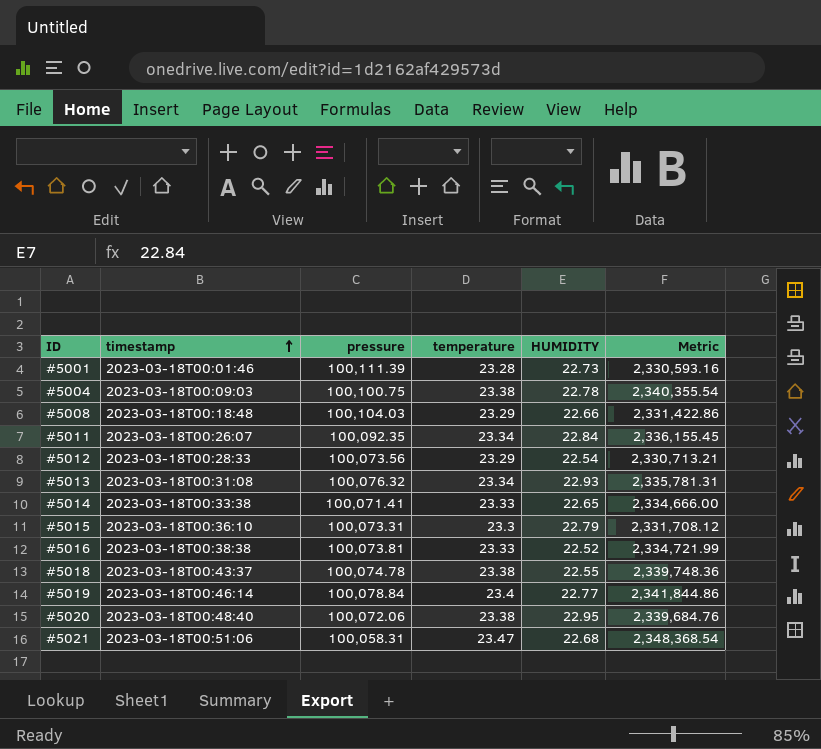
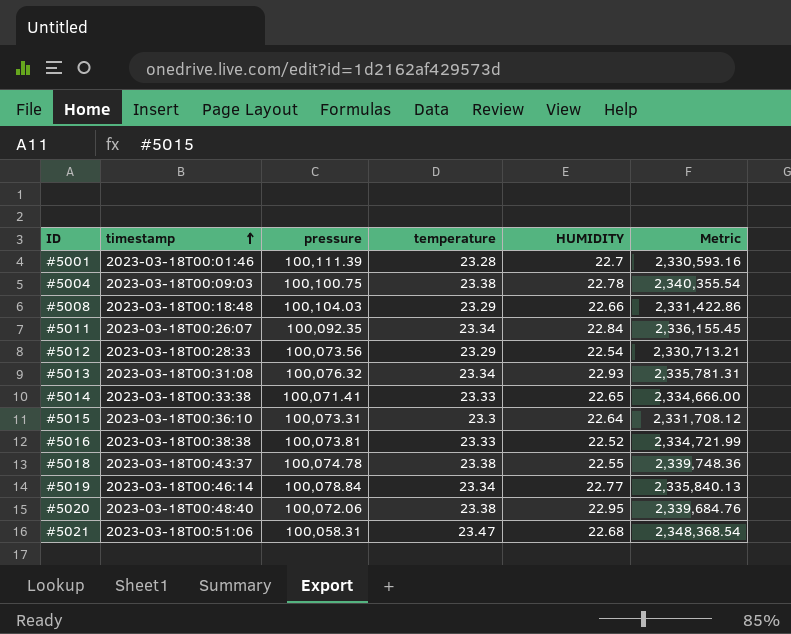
#5001 | HUMIDITY: 22.73 -> 22.7
#5015 | HUMIDITY: 22.79 -> 22.64
#5019 | temperature: 23.4 -> 23.34
#5019 | Metric: 2,341,844.86 -> 2,335,840.13

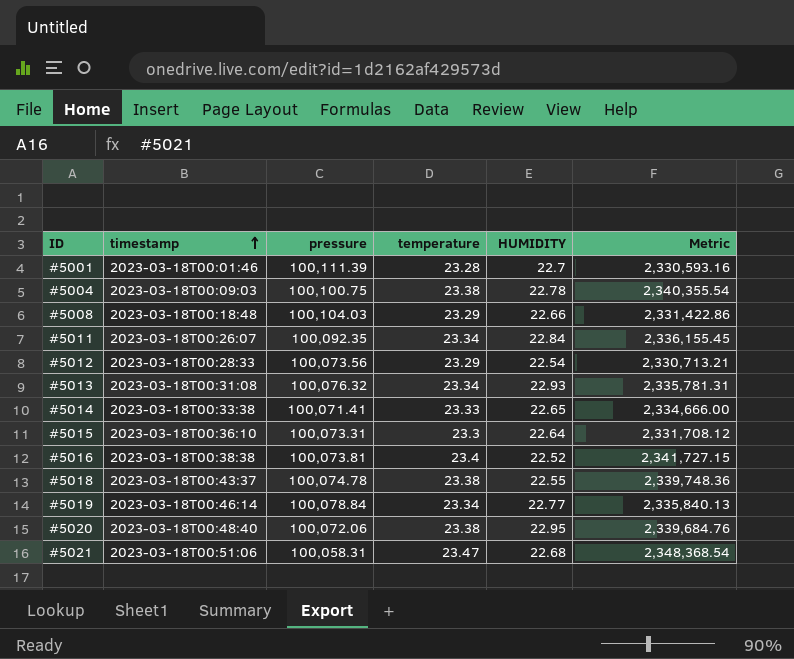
#5016 | temperature: 23.33 -> 23.4
#5016 | Metric: 2,334,721.99 -> 2,341,727.15

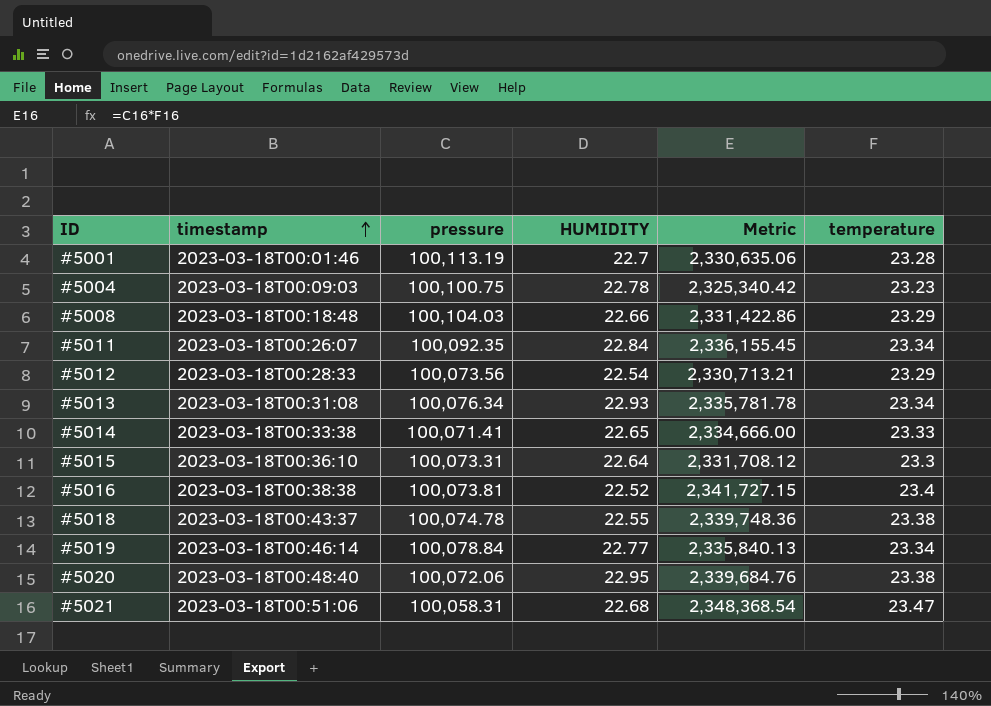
column temperature | position: 4 -> 6
#5001 | pressure: 100,111.39 -> 100,113.19
#5001 | Metric: 2,330,593.16 -> 2,330,635.06
#5004 | Metric: 2,340,355.54 -> 2,325,340.42
#5004 | temperature: 23.38 -> 23.23
#5013 | pressure: 100,076.32 -> 100,076.34
#5013 | Metric: 2,335,781.31 -> 2,335,781.78

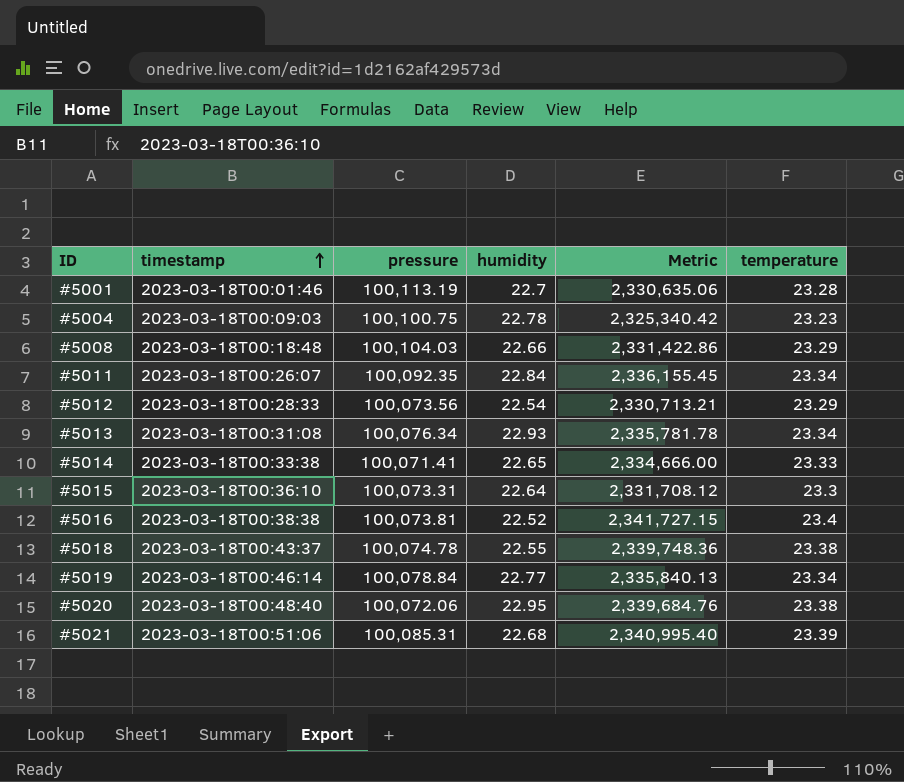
column name: HUMIDITY -> humidity
#5021 | pressure: 100,058.31 -> 100,085.31
#5021 | Metric: 2,348,368.54 -> 2,340,995.40
#5021 | temperature: 23.47 -> 23.39

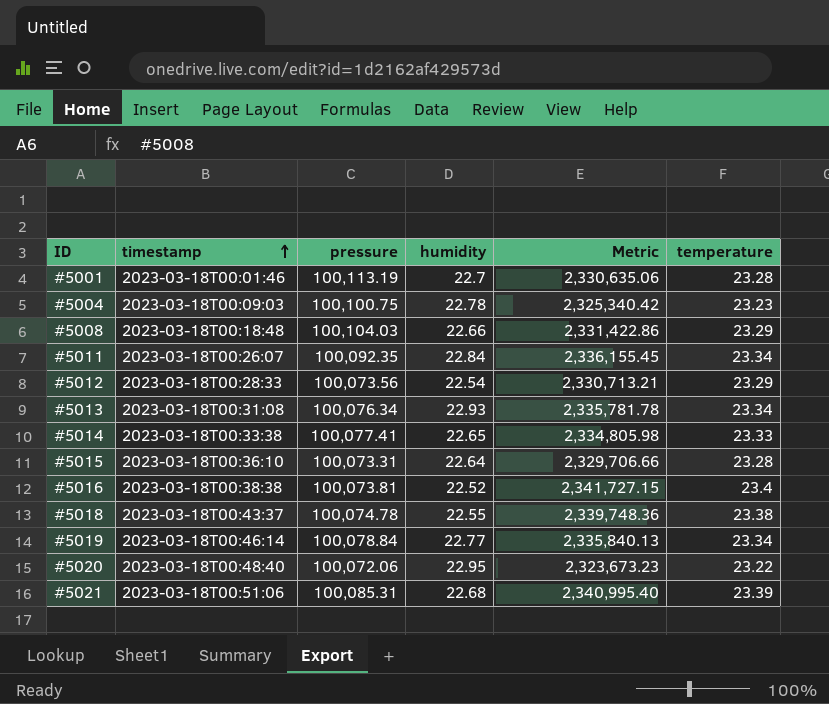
#5014 | pressure: 100,071.41 -> 100,077.41
#5014 | Metric: 2,334,666.00 -> 2,334,805.98
#5015 | Metric: 2,331,708.12 -> 2,329,706.66
#5015 | temperature: 23.3 -> 23.28
#5020 | Metric: 2,339,684.76 -> 2,323,673.23
#5020 | temperature: 23.38 -> 23.22

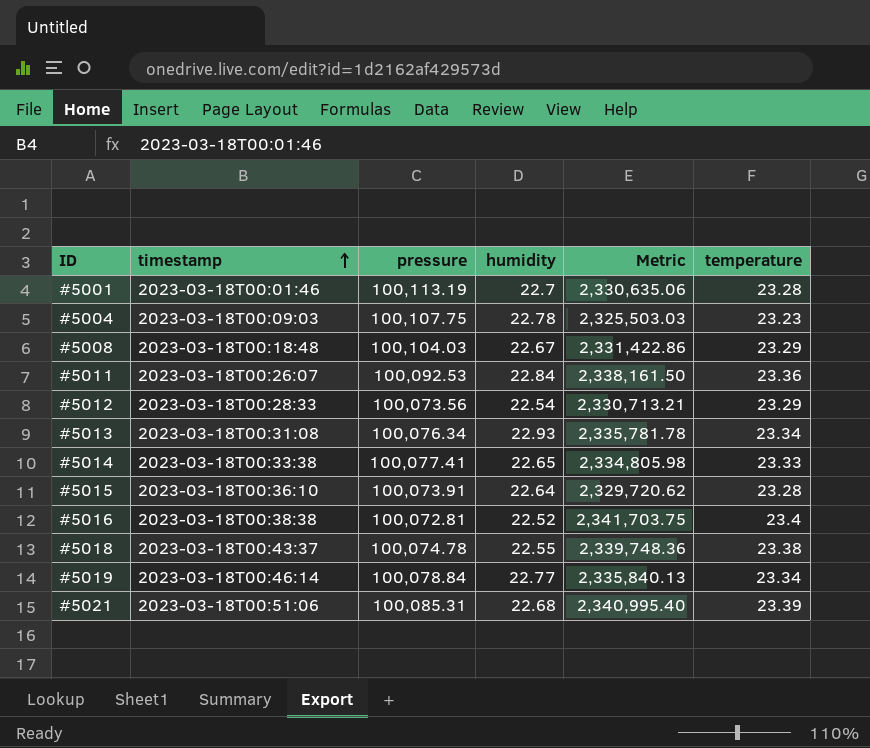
row #5020: 2023-03-18T00:48:40 | 100,072.06 | 22.95 | 2,323,673.23 | 23.22 -> none
#5004 | pressure: 100,100.75 -> 100,107.75
#5004 | Metric: 2,325,340.42 -> 2,325,503.03
#5008 | humidity: 22.66 -> 22.67
#5011 | pressure: 100,092.35 -> 100,092.53
#5011 | Metric: 2,336,155.45 -> 2,338,161.50
#5011 | temperature: 23.34 -> 23.36
#5015 | pressure: 100,073.31 -> 100,073.91
#5015 | Metric: 2,329,706.66 -> 2,329,720.62
#5016 | pressure: 100,073.81 -> 100,072.81
#5016 | Metric: 2,341,727.15 -> 2,341,703.75

